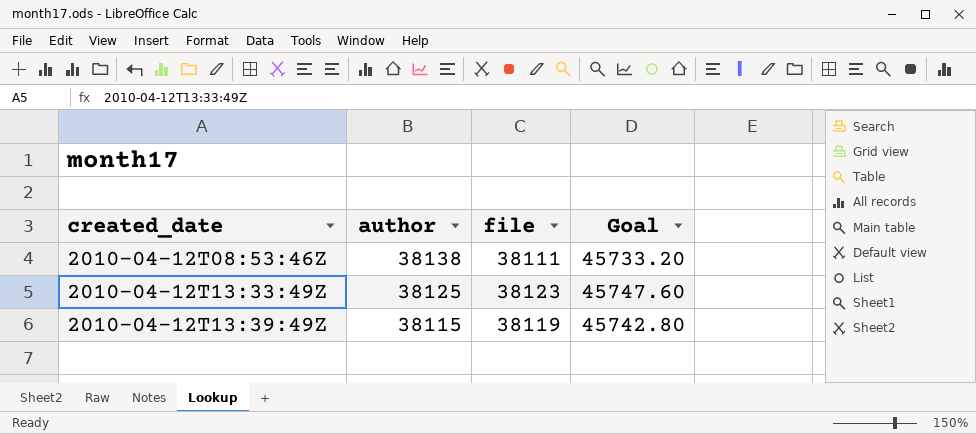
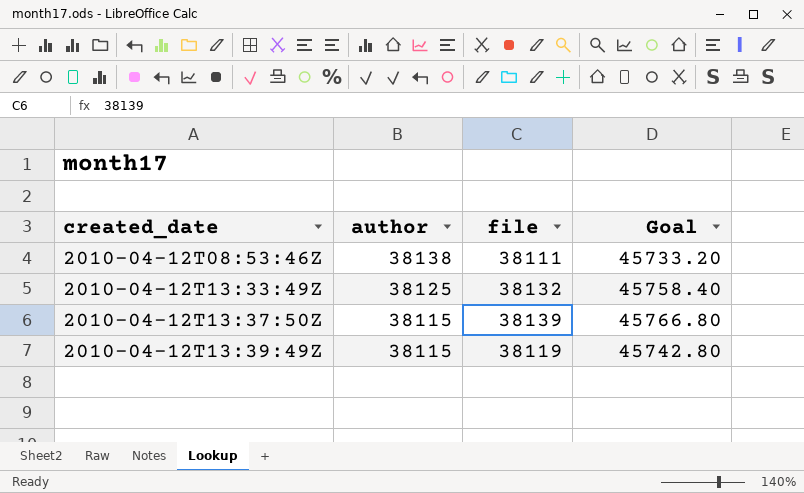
2010-04-12T13:33:49Z | file: 38123 -> 38132
2010-04-12T13:33:49Z | Goal: 45747.60 -> 45758.40
row 2010-04-12T13:37:50Z: none -> 38115 | 38139 | 45766.80

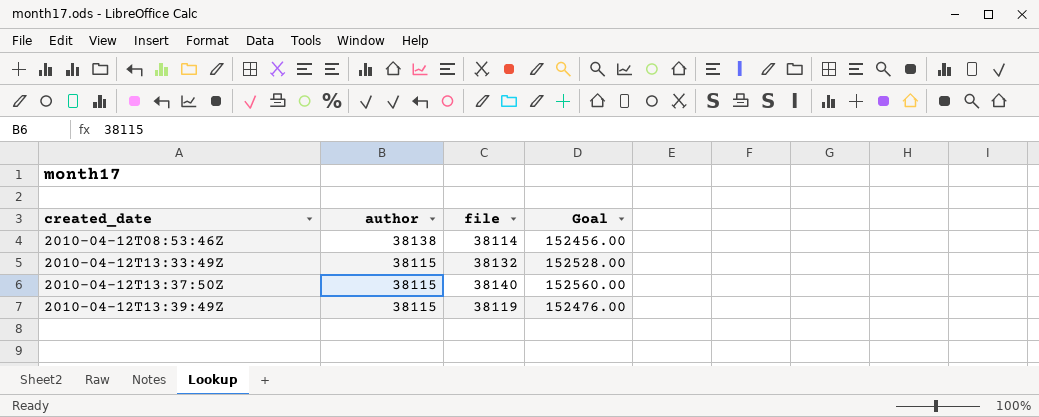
column Goal | formula: [file] * 1.2 -> [file] * 4
2010-04-12T08:53:46Z | file: 38111 -> 38114
2010-04-12T13:33:49Z | author: 38125 -> 38115
2010-04-12T13:37:50Z | file: 38139 -> 38140

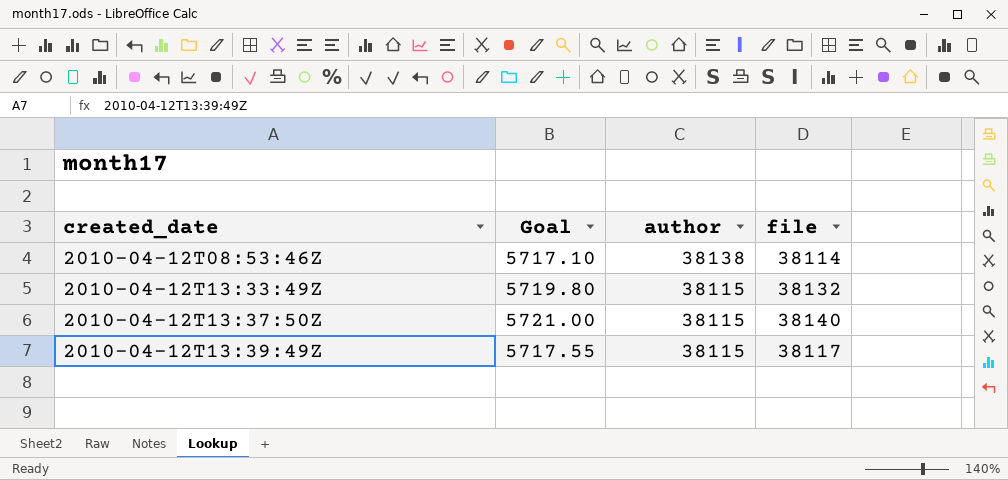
column Goal | formula: [file] * 4 -> [file] * 0.15
column Goal | position: 4 -> 2
2010-04-12T13:39:49Z | file: 38119 -> 38117

